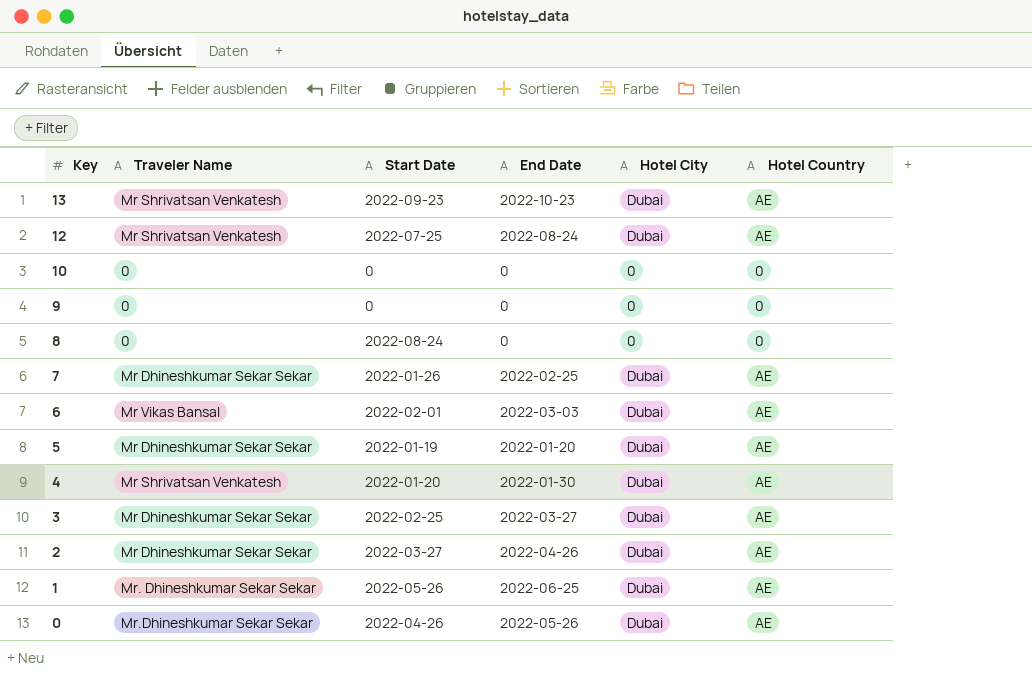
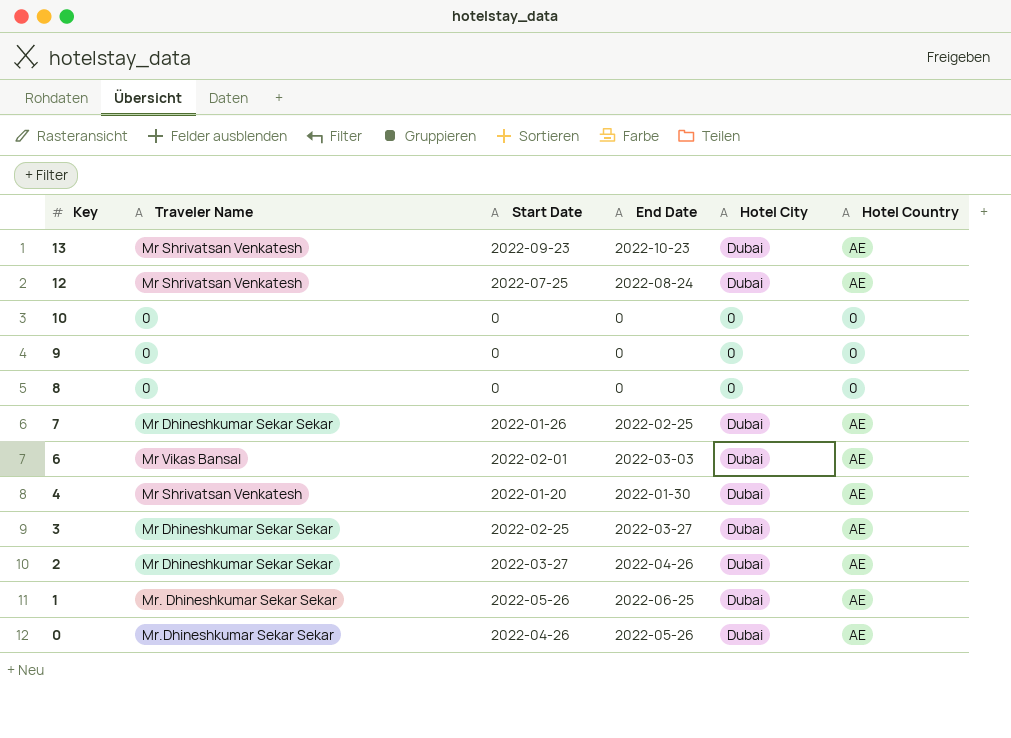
row 5: Mr Dhineshkumar Sekar Sekar | 2022-01-19 | 2022-01-20 | Dubai | AE -> none
8 | Start Date: 2022-08-24 -> 0

